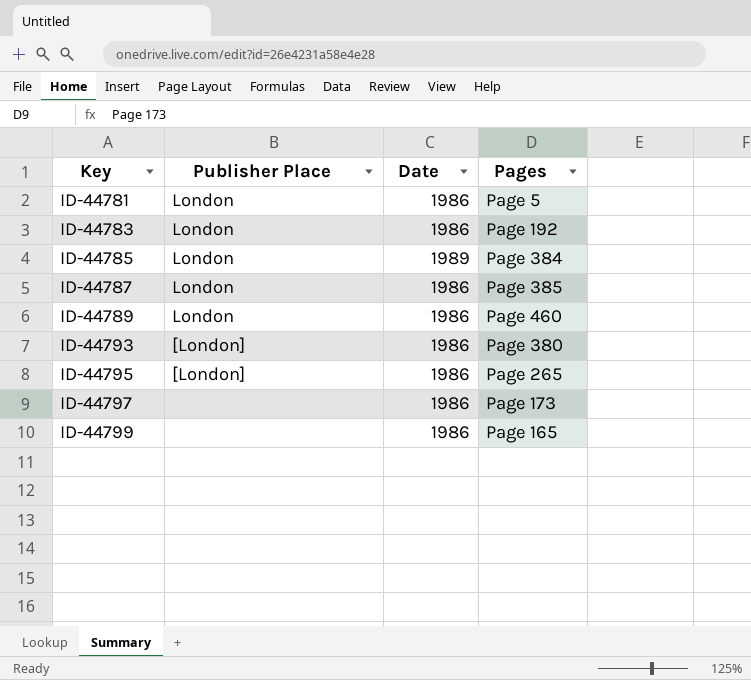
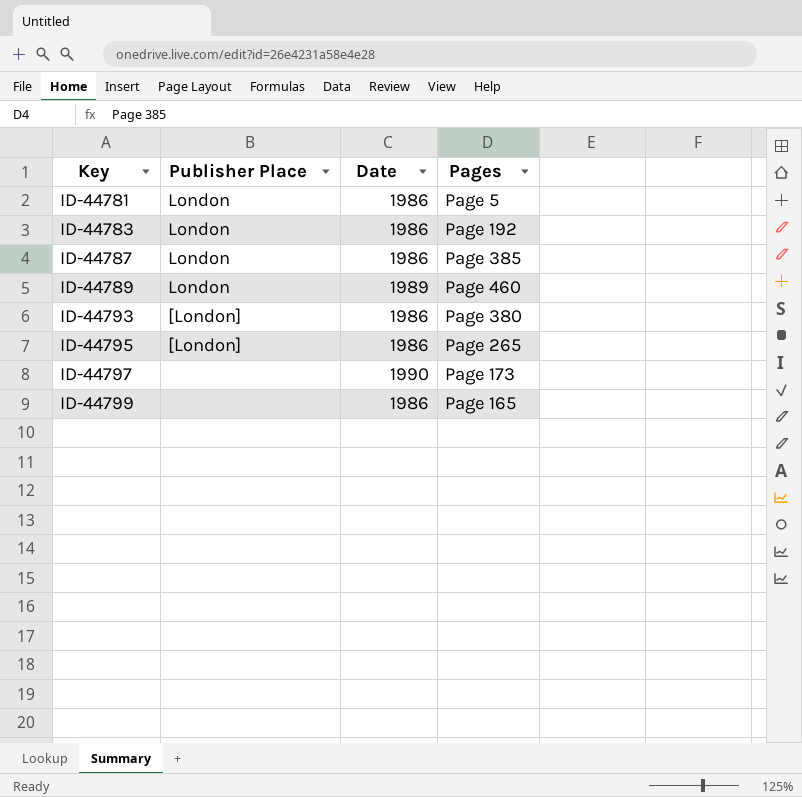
row ID-44785: London | 1989 | Page 384 -> none
ID-44789 | Date: 1986 -> 1989
ID-44797 | Date: 1986 -> 1990

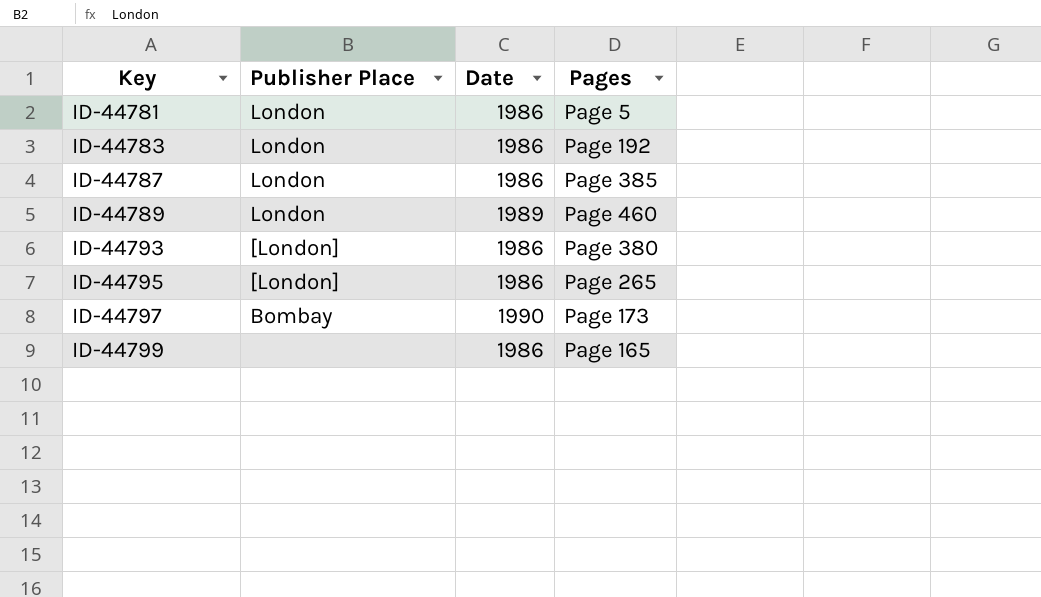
ID-44797 | Publisher Place: none -> Bombay

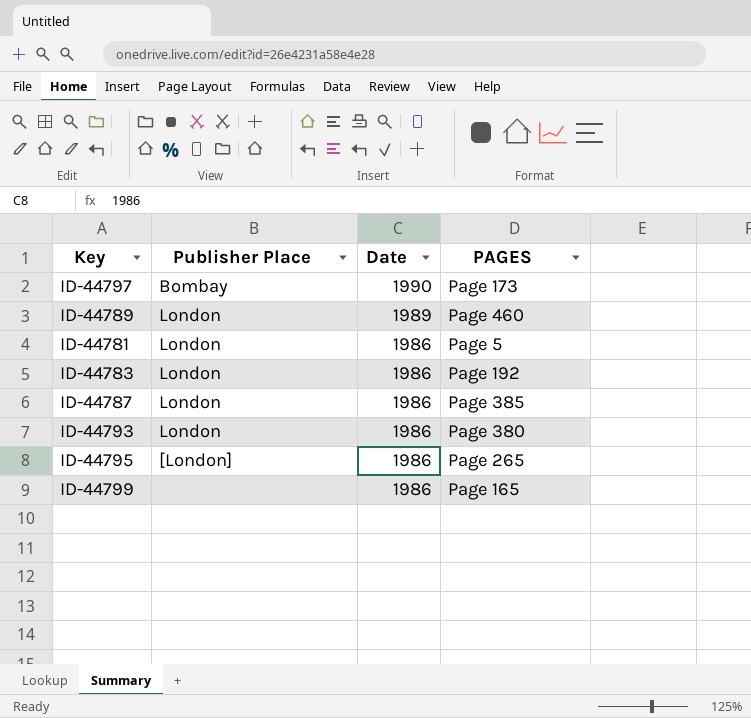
row order: Key ascending -> Date descending
column name: Pages -> PAGES
ID-44793 | Publisher Place: [London] -> London

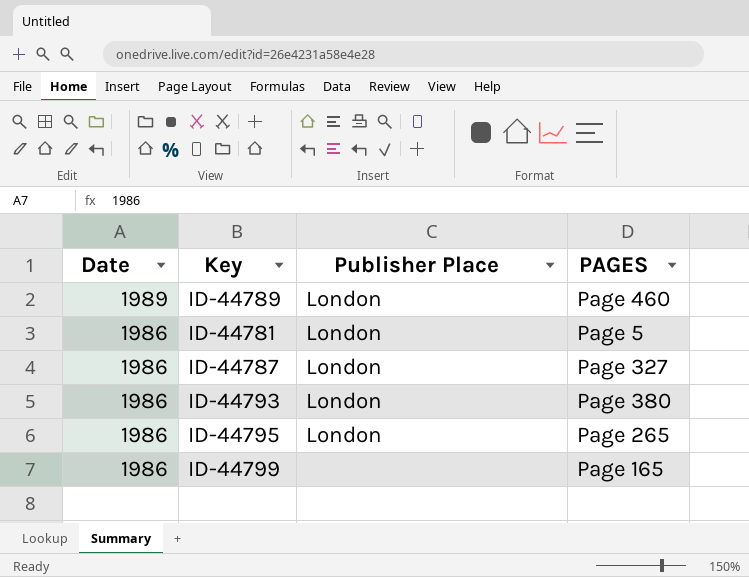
column Date | position: 3 -> 1
row ID-44797: Bombay | 1990 | Page 173 -> none
row ID-44783: London | 1986 | Page 192 -> none
ID-44787 | PAGES: Page 385 -> Page 327
ID-44795 | Publisher Place: [London] -> London

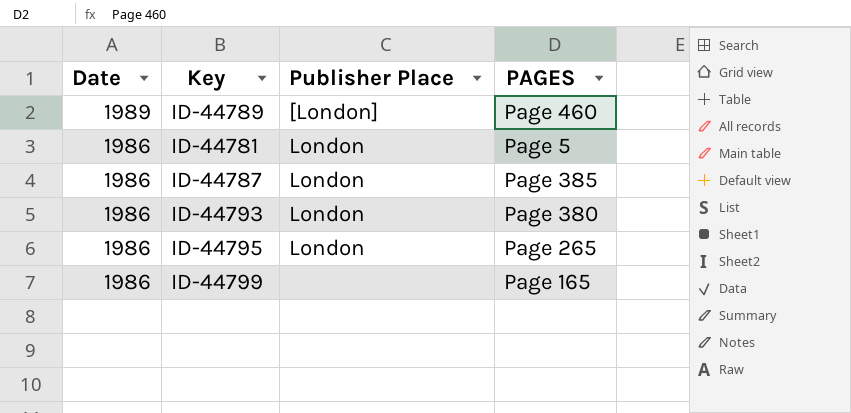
ID-44789 | Publisher Place: London -> [London]
ID-44787 | PAGES: Page 327 -> Page 385

